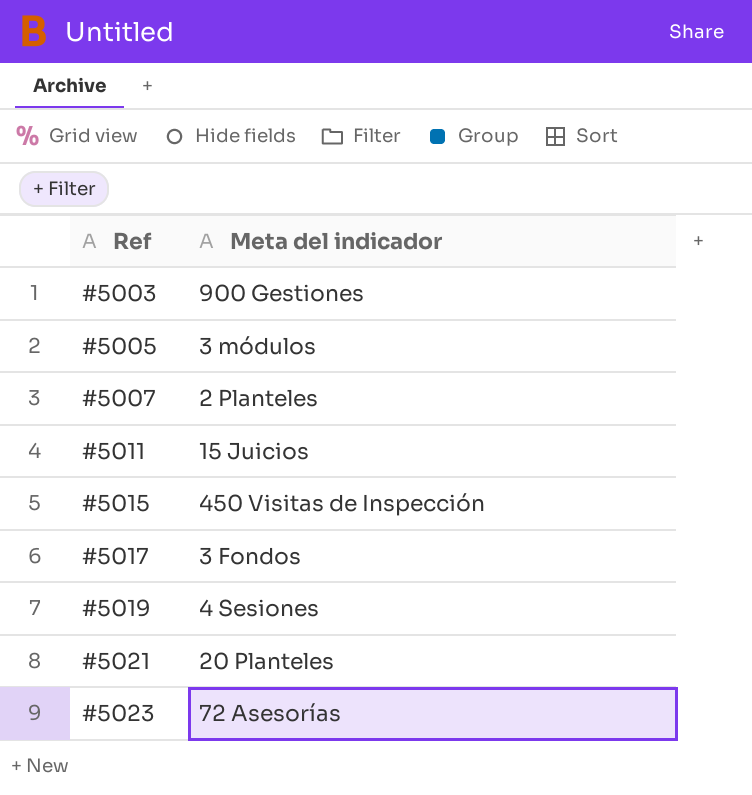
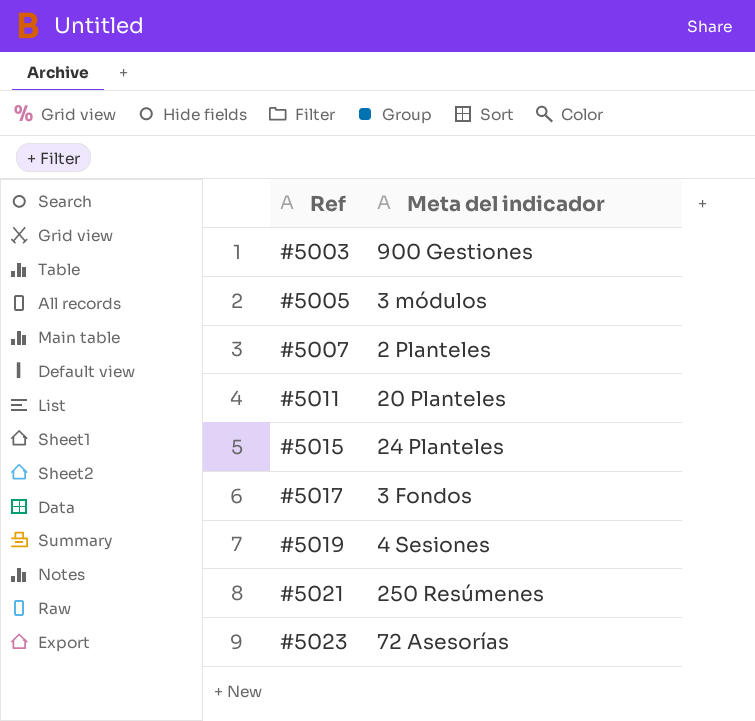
#5011 | Meta del indicador: 15 Juicios -> 20 Planteles
#5015 | Meta del indicador: 450 Visitas de Inspección -> 24 Planteles
#5021 | Meta del indicador: 20 Planteles -> 250 Resúmenes

